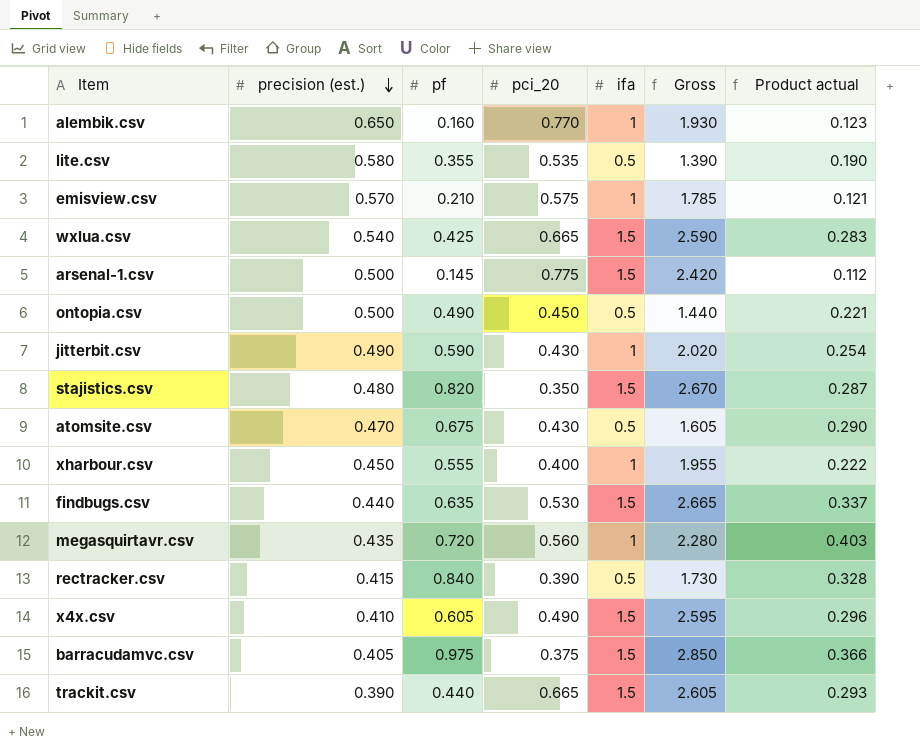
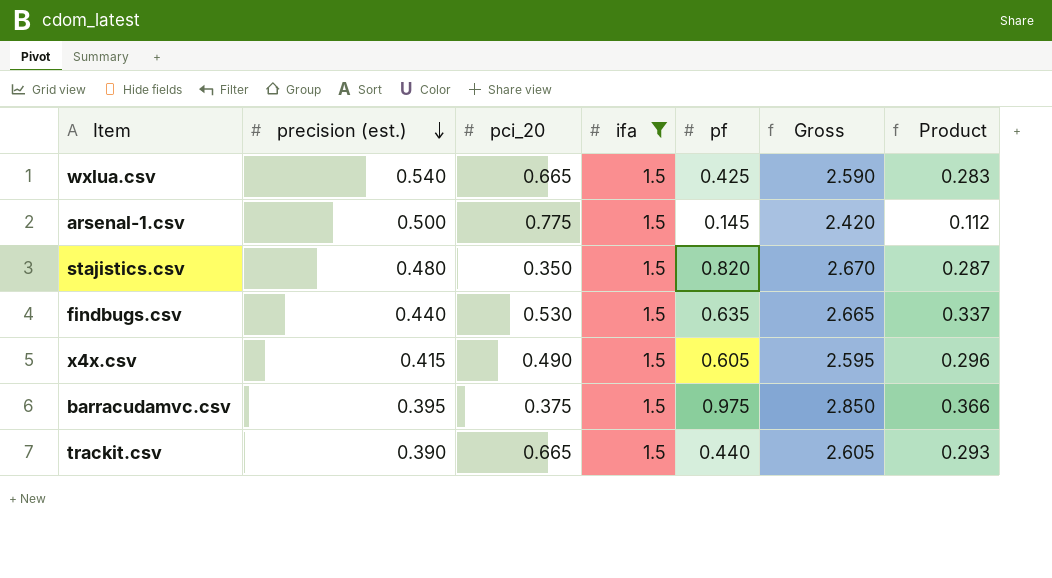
filter: none -> ifa = 1.5
column pf | position: 3 -> 5
column name: Product actual -> Product
x4x.csv | precision (est.): 0.410 -> 0.415
barracudamvc.csv | precision (est.): 0.405 -> 0.395

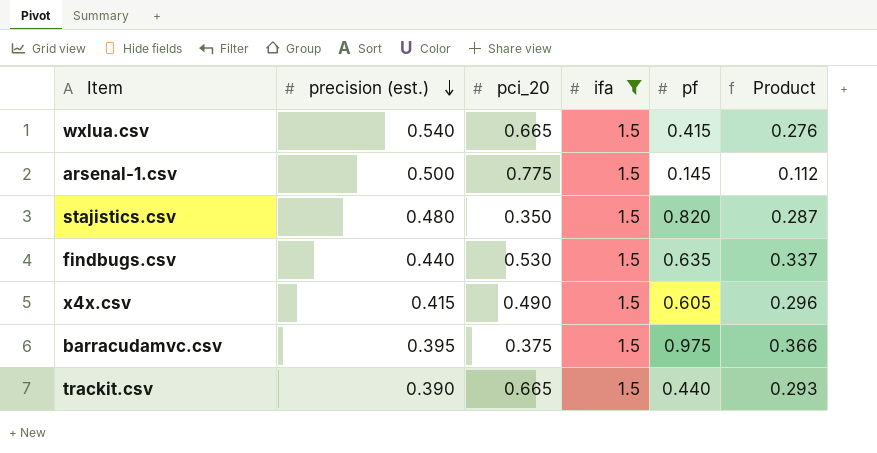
column Gross | formula: [pci_20] + [ifa] + [pf] -> none
wxlua.csv | pf: 0.425 -> 0.415
wxlua.csv | Product: 0.283 -> 0.276

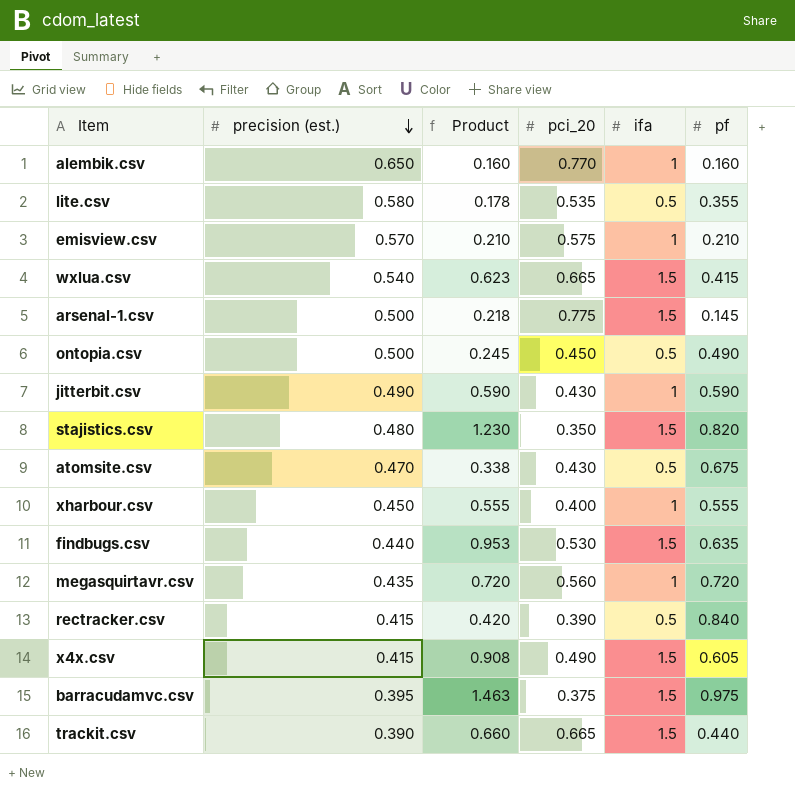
filter: ifa = 1.5 -> none
column Product | formula: [pci_20] * [pf] -> [ifa] * [pf]
column Product | position: 6 -> 3

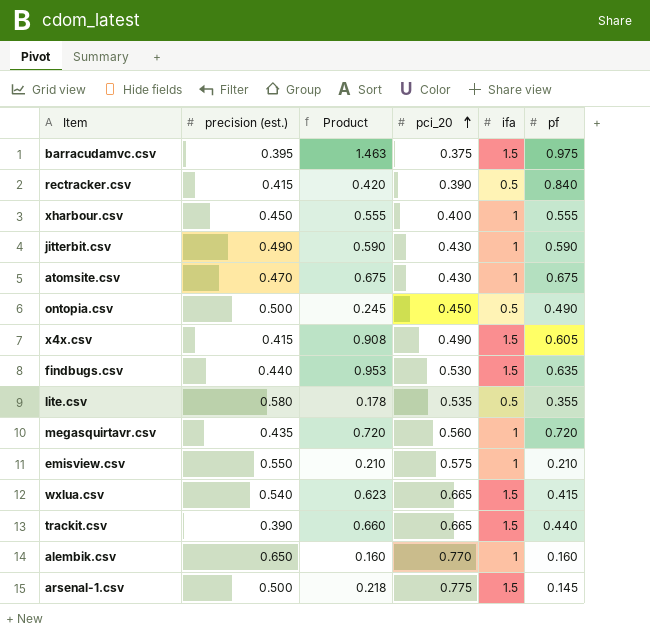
row order: precision (est.) descending -> pci_20 ascending
row stajistics.csv: 0.480 | 1.230 | 0.350 | 1.5 | 0.820 -> none
atomsite.csv | Product: 0.338 -> 0.675
atomsite.csv | ifa: 0.5 -> 1
emisview.csv | precision (est.): 0.570 -> 0.550

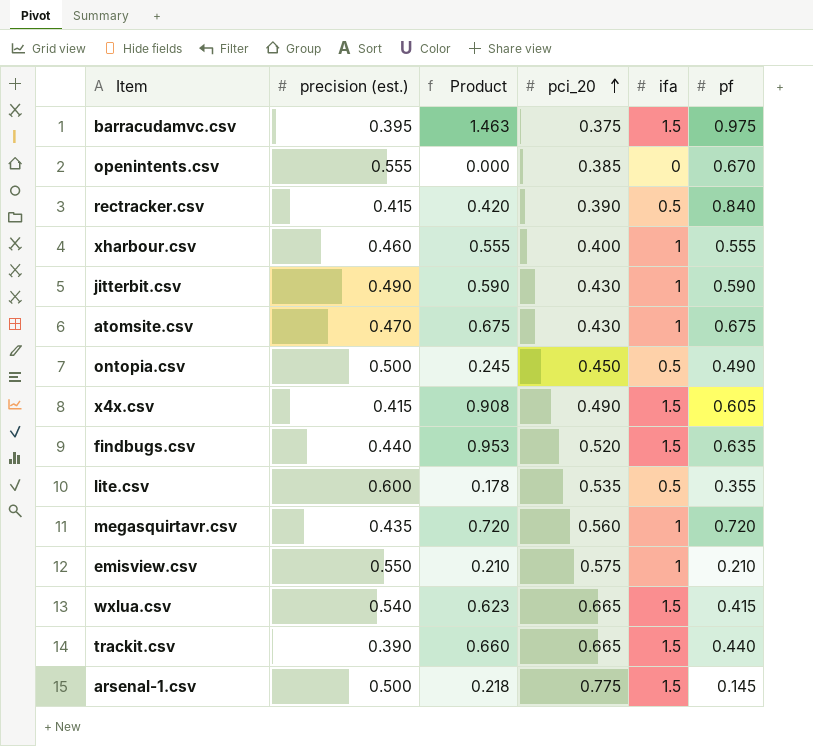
row alembik.csv: 0.650 | 0.160 | 0.770 | 1 | 0.160 -> none
row openintents.csv: none -> 0.555 | 0.000 | 0.385 | 0 | 0.670
xharbour.csv | precision (est.): 0.450 -> 0.460
findbugs.csv | pci_20: 0.530 -> 0.520
lite.csv | precision (est.): 0.580 -> 0.600

